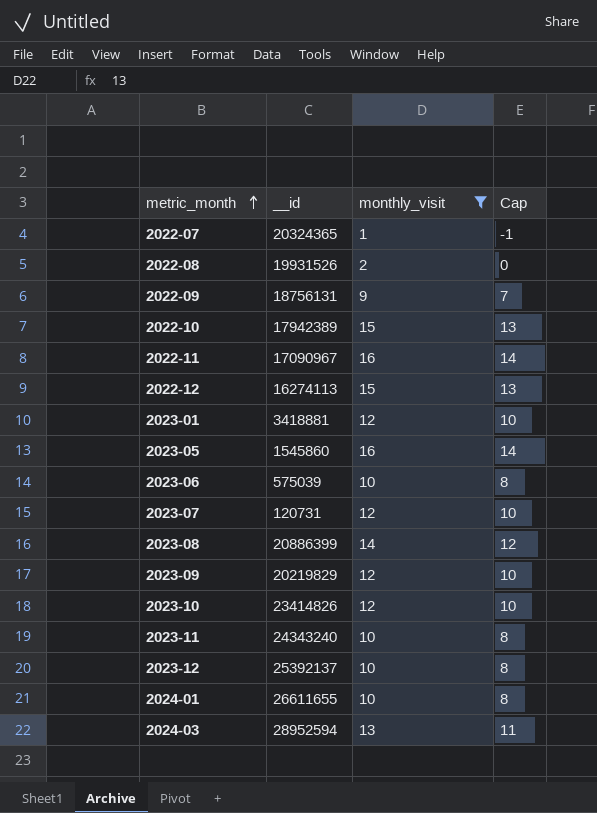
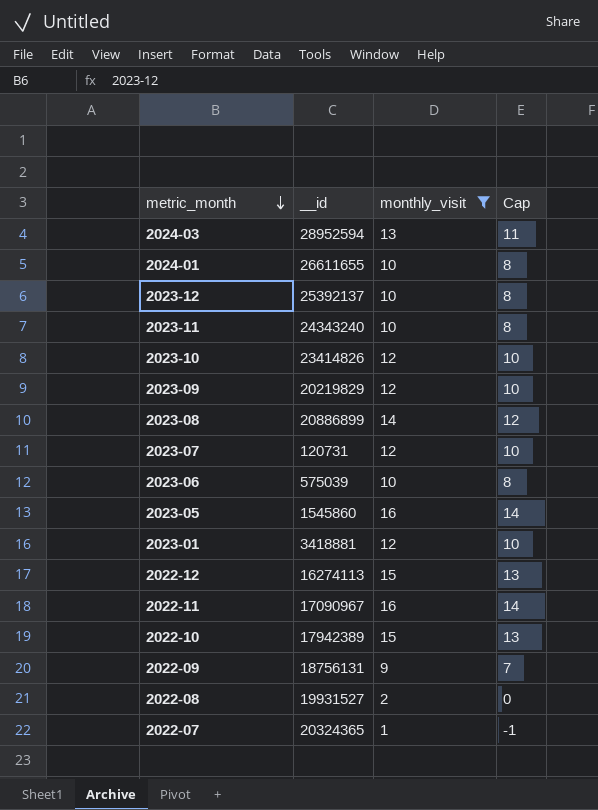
row order: metric_month ascending -> metric_month descending
2023-08 | __id: 20886399 -> 20886899
2022-08 | __id: 19931526 -> 19931527

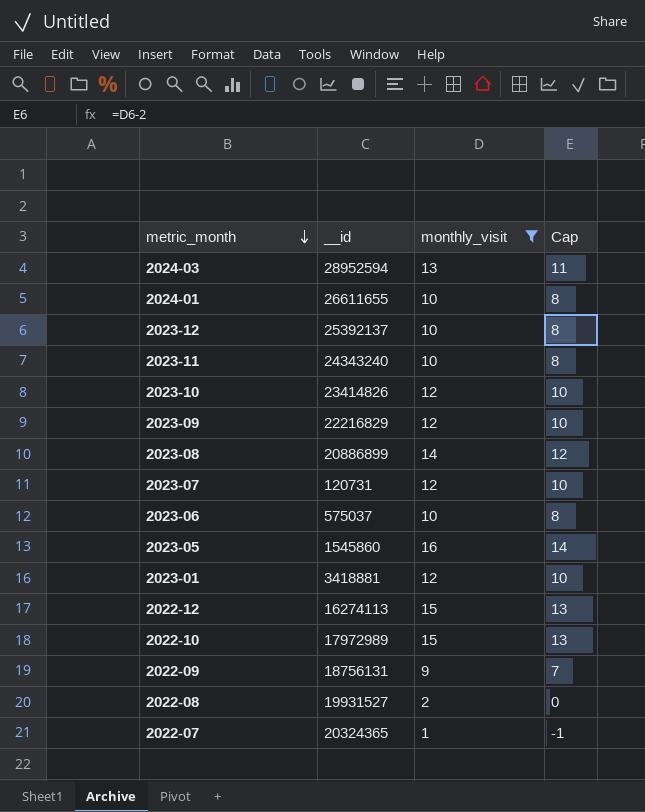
row 2022-11: 17090967 | 16 | 14 -> none
2023-09 | __id: 20219829 -> 22216829
2023-06 | __id: 575039 -> 575037
2022-10 | __id: 17942389 -> 17972989

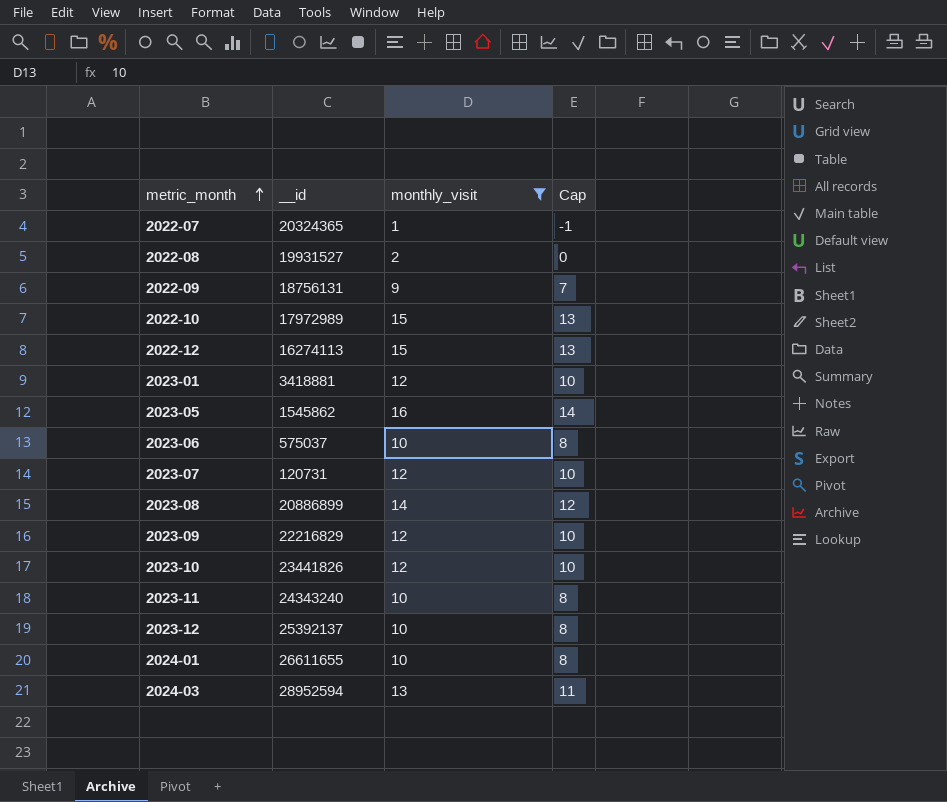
row order: metric_month descending -> metric_month ascending
2023-05 | __id: 1545860 -> 1545862
2023-10 | __id: 23414826 -> 23441826

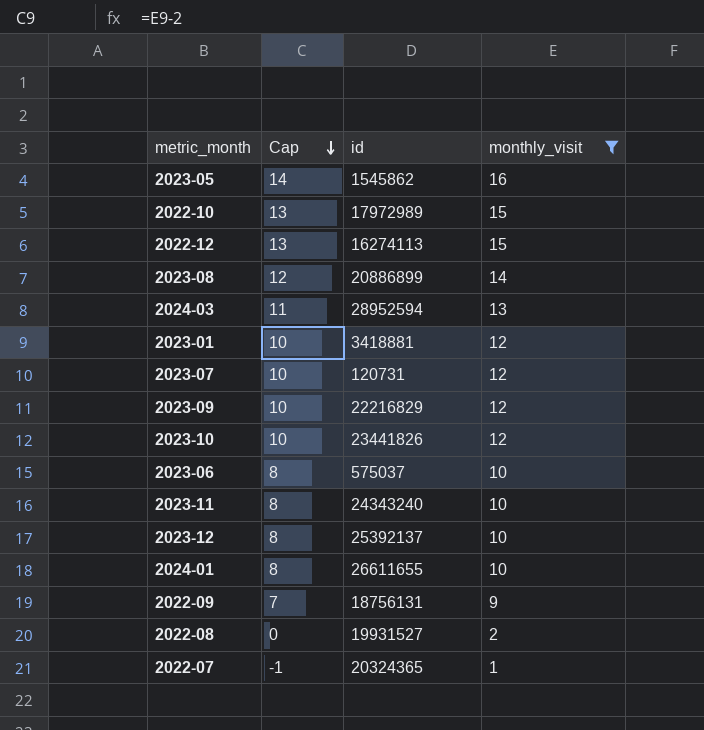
row order: metric_month ascending -> Cap descending
column Cap | position: 4 -> 2
column name: __id -> id

